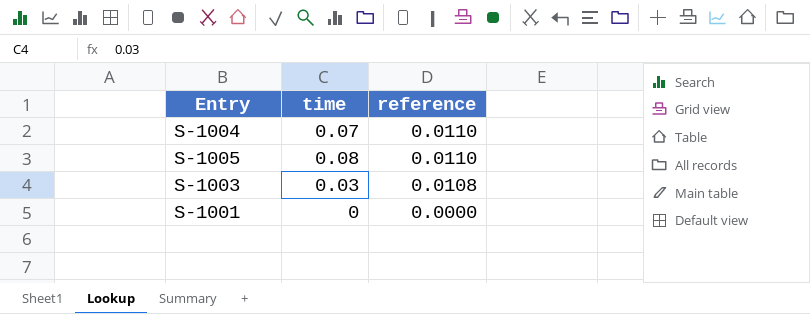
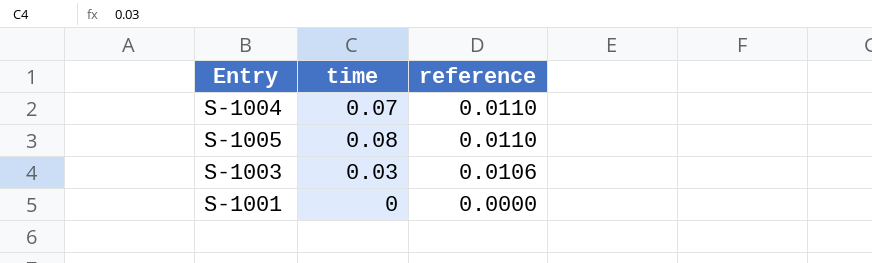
S-1003 | reference: 0.0108 -> 0.0106

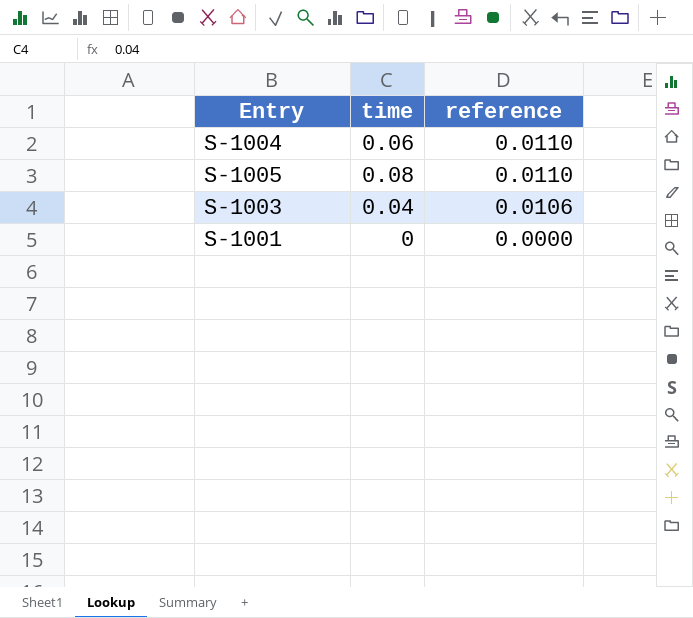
S-1004 | time: 0.07 -> 0.06
S-1003 | time: 0.03 -> 0.04

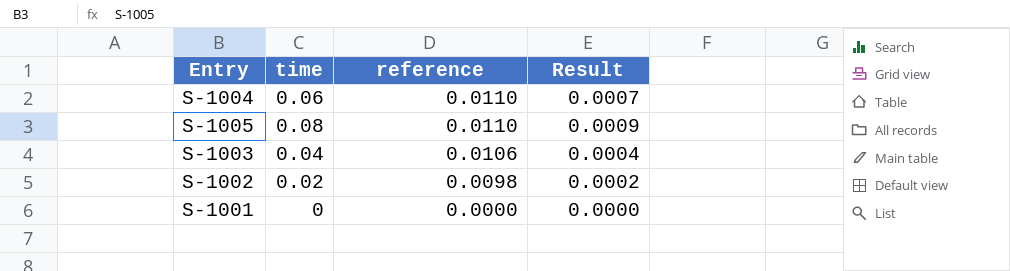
column Result | formula: none -> [time] * [reference]
row S-1002: none -> 0.02 | 0.0098 | 0.0002

